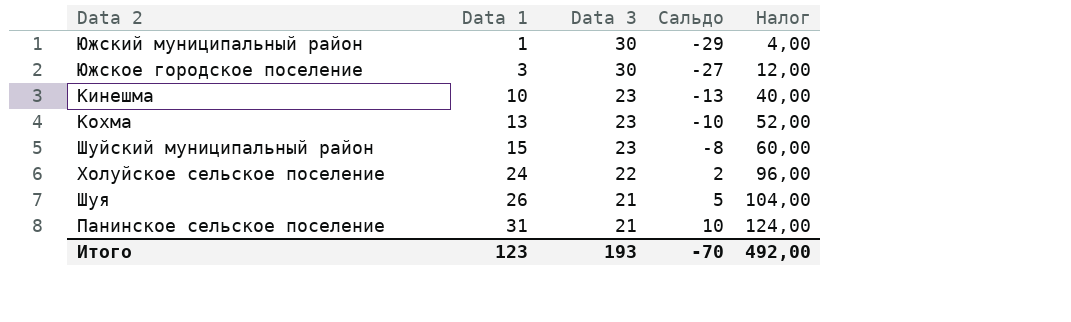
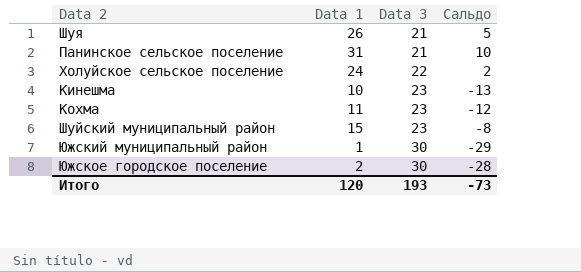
row order: Data 1 ascending -> Data 3 ascending
column Налог | formula: [Data 1] * 4 -> none
Кохма | Data 1: 13 -> 11
Кохма | Сальдо: -10 -> -12
Южское городское поселение | Data 1: 3 -> 2
Южское городское поселение | Сальдо: -27 -> -28
Итого | Data 1: 123 -> 120
Итого | Сальдо: -70 -> -73

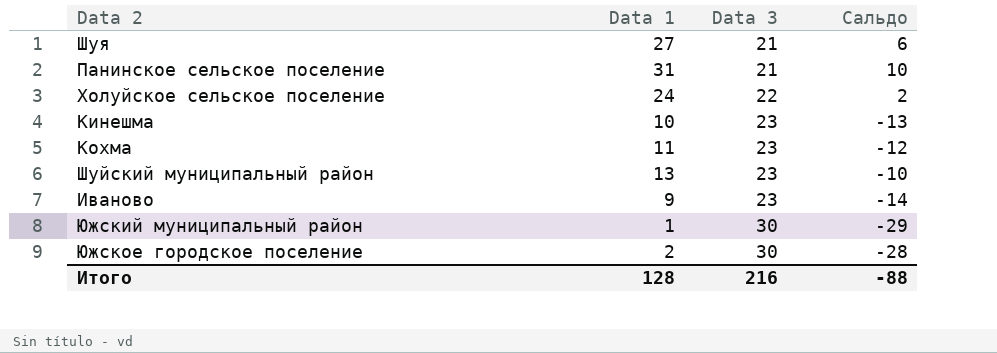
Шуя | Data 1: 26 -> 27
Шуя | Сальдо: 5 -> 6
Шуйский муниципальный район | Data 1: 15 -> 13
Шуйский муниципальный район | Сальдо: -8 -> -10
row Иваново: none -> 9 | 23 | -14
Итого | Data 1: 120 -> 128
Итого | Data 3: 193 -> 216
Итого | Сальдо: -73 -> -88

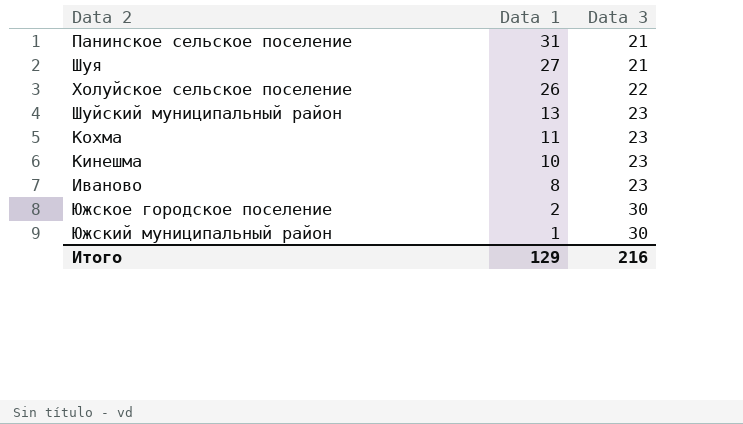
row order: Data 3 ascending -> Data 1 descending
column Сальдо | formula: [Data 1] - [Data 3] -> none
Холуйское сельское поселение | Data 1: 24 -> 26
Иваново | Data 1: 9 -> 8
Итого | Data 1: 128 -> 129

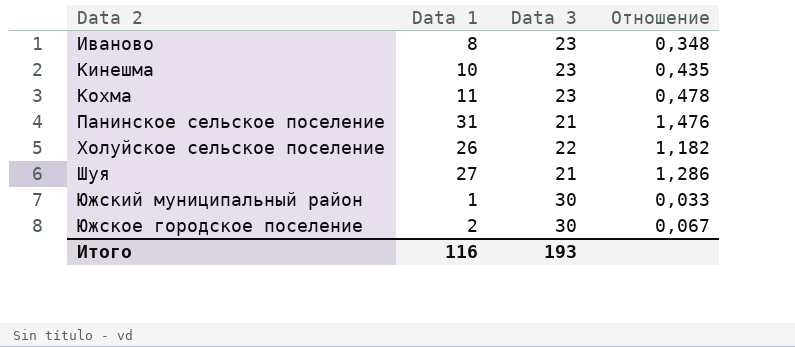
row order: Data 1 descending -> Data 2 ascending
column Отношение | formula: none -> [Data 1] / [Data 3]
row Шуйский муниципальный район: 13 | 23 -> none
Итого | Data 1: 129 -> 116
Итого | Data 3: 216 -> 193

